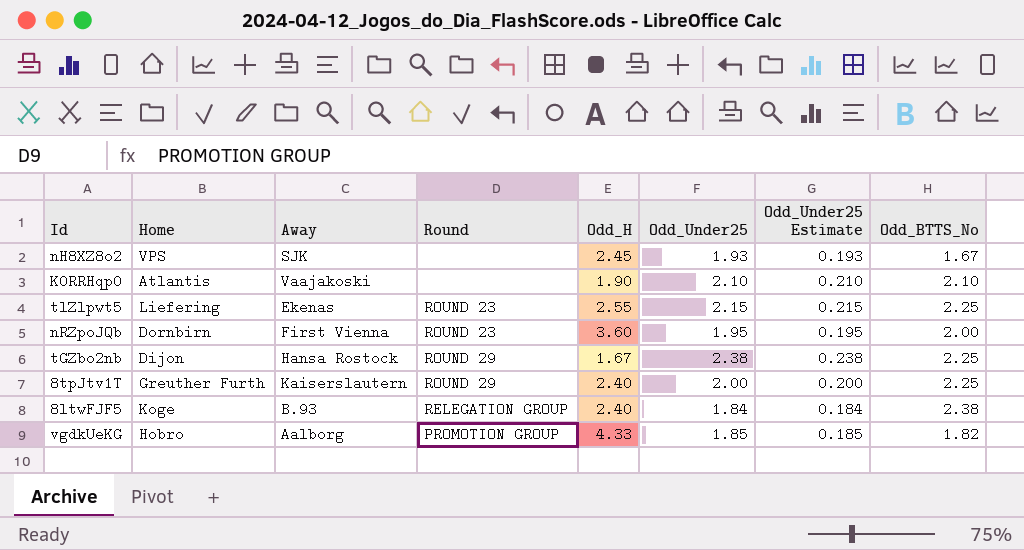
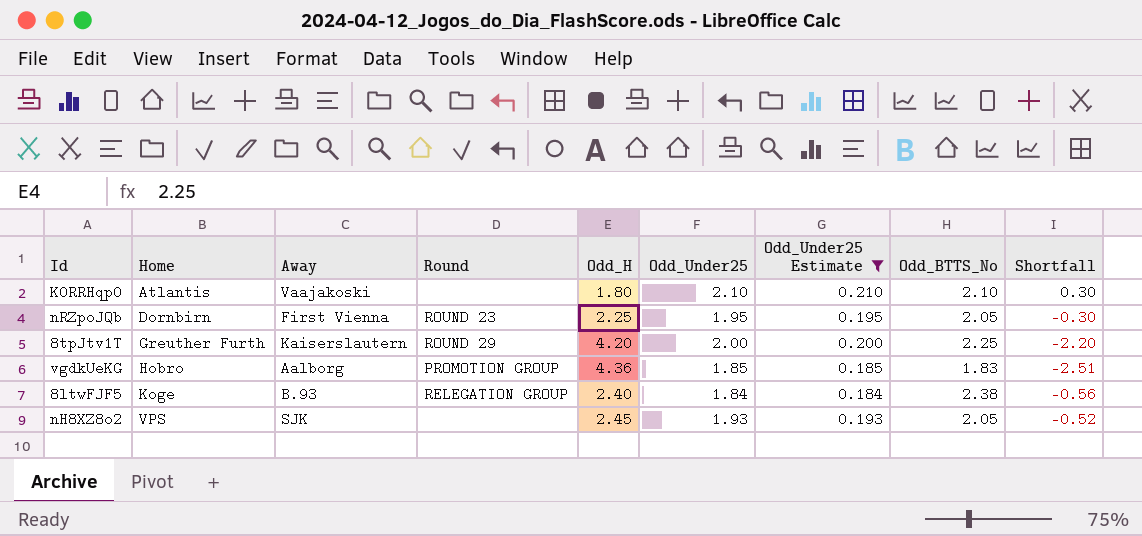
filter: none -> Odd_Under25 Estimate <= 0.210
row order: none -> Home ascending
column Shortfall | formula: none -> [Odd_Under25] - [Odd_H]
K0RRHqp0 | Odd_H: 1.90 -> 1.80
nRZpoJQb | Odd_H: 3.60 -> 2.25
nRZpoJQb | Odd_BTTS_No: 2.00 -> 2.05
8tpJtv1T | Odd_H: 2.40 -> 4.20
vgdkUeKG | Odd_H: 4.33 -> 4.36
vgdkUeKG | Odd_BTTS_No: 1.82 -> 1.83
nH8XZ8o2 | Odd_BTTS_No: 1.67 -> 2.05

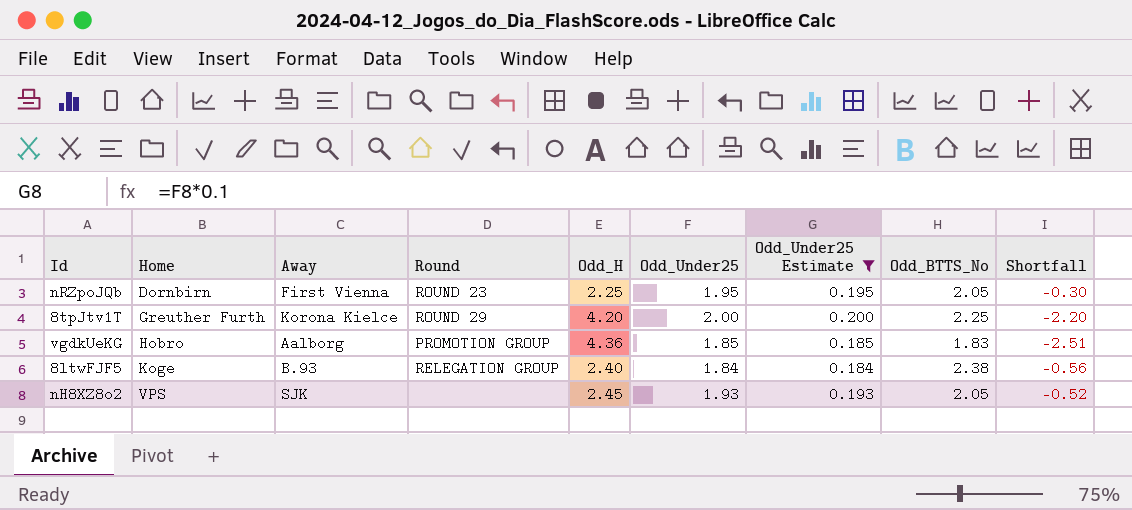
row K0RRHqp0: Atlantis | Vaajakoski | none | 1.80 | 2.10 | 0.210 | 2.10 | 0.30 -> none
8tpJtv1T | Away: Kaiserslautern -> Korona Kielce

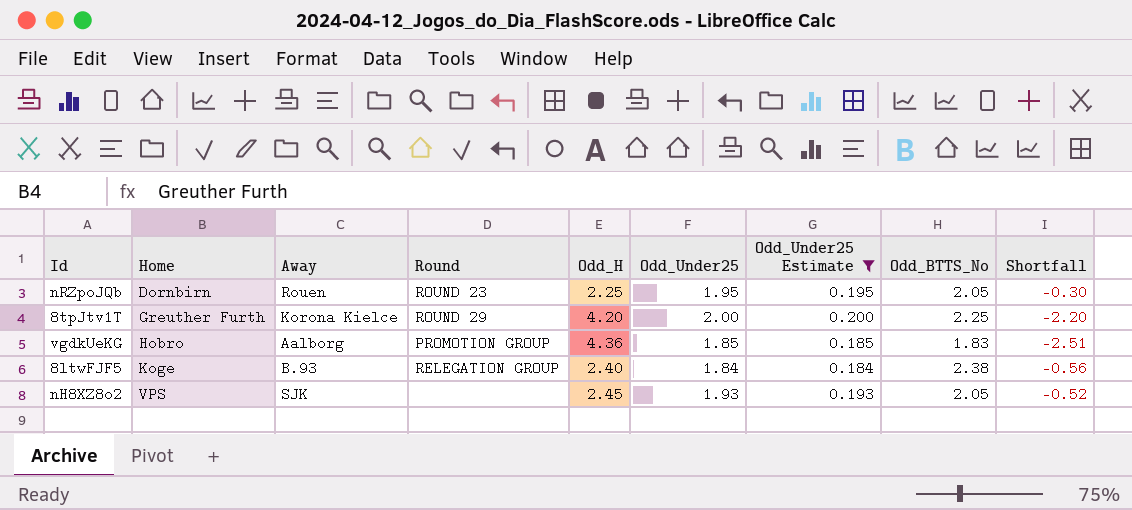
nRZpoJQb | Away: First Vienna -> Rouen

